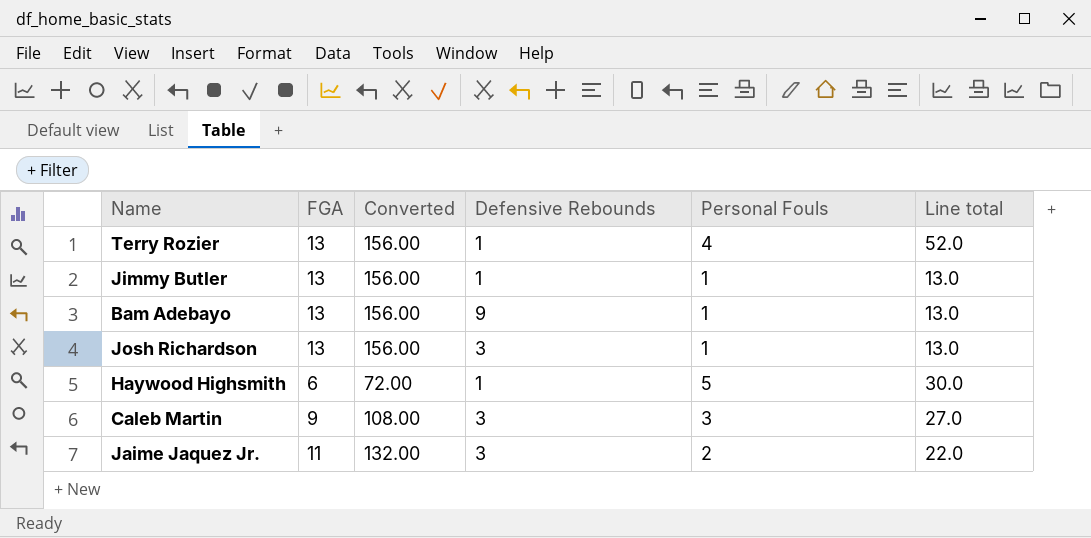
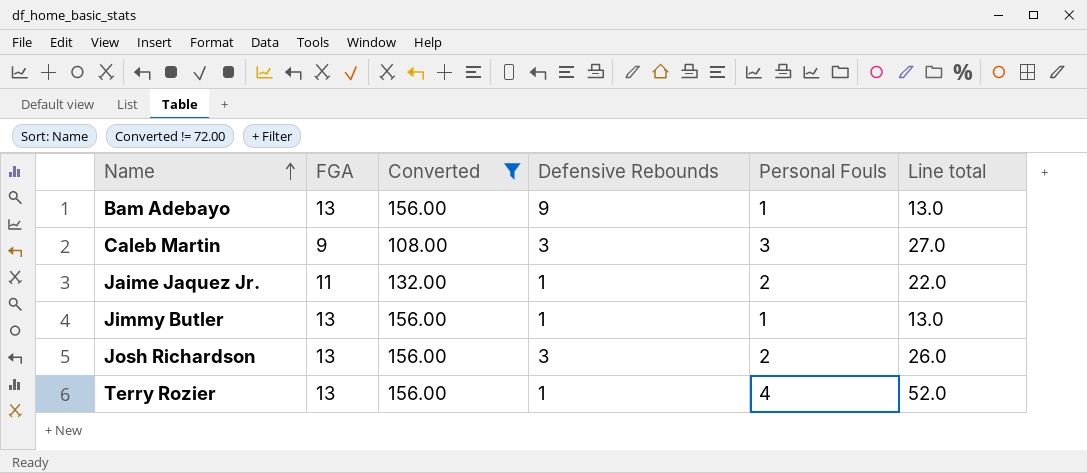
filter: none -> Converted != 72.00
row order: none -> Name ascending
Jaime Jaquez Jr. | Defensive Rebounds: 3 -> 1
Josh Richardson | Personal Fouls: 1 -> 2
Josh Richardson | Line total: 13.0 -> 26.0

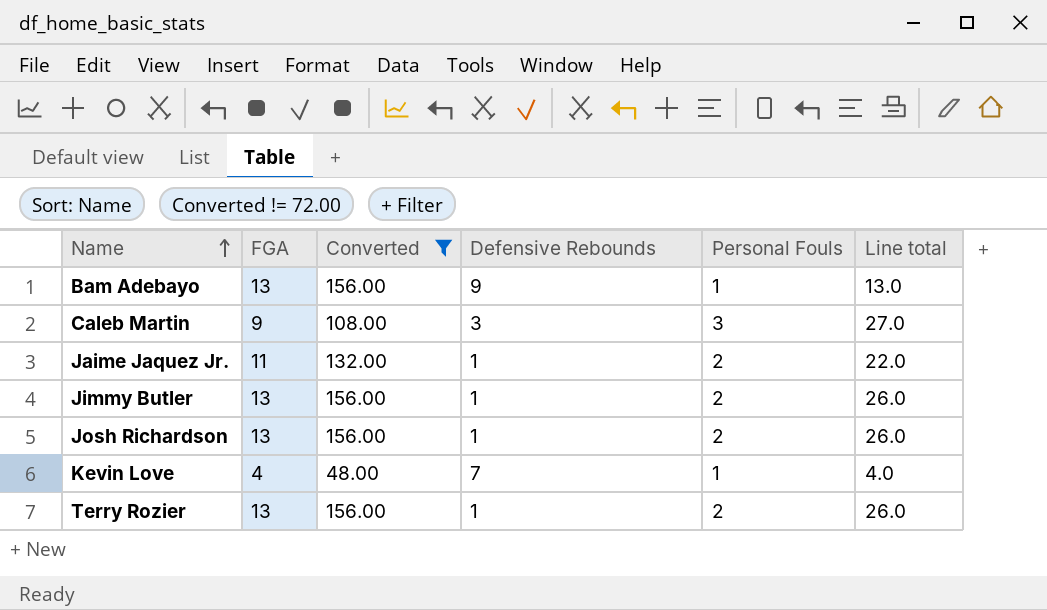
Jimmy Butler | Personal Fouls: 1 -> 2
Jimmy Butler | Line total: 13.0 -> 26.0
Josh Richardson | Defensive Rebounds: 3 -> 1
row Kevin Love: none -> 4 | 48.00 | 7 | 1 | 4.0
Terry Rozier | Personal Fouls: 4 -> 2
Terry Rozier | Line total: 52.0 -> 26.0

